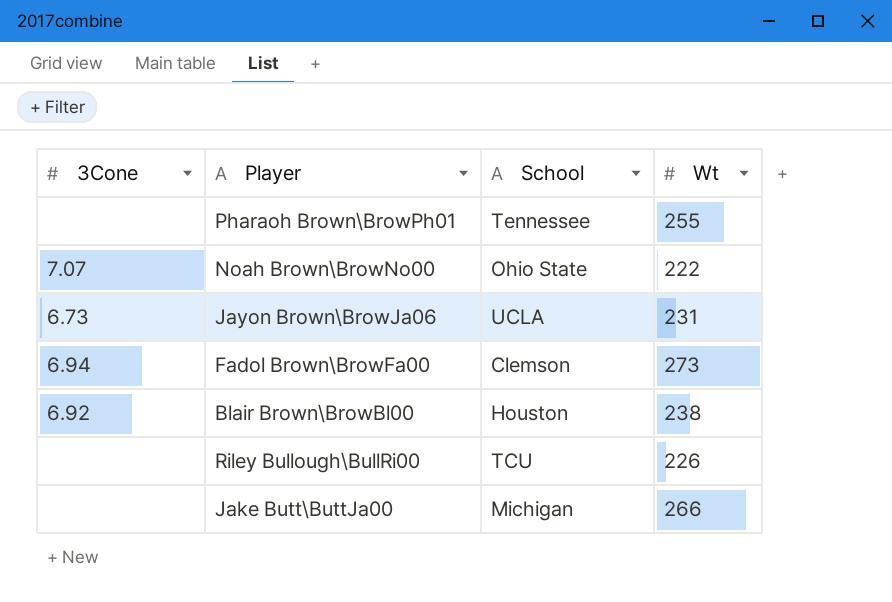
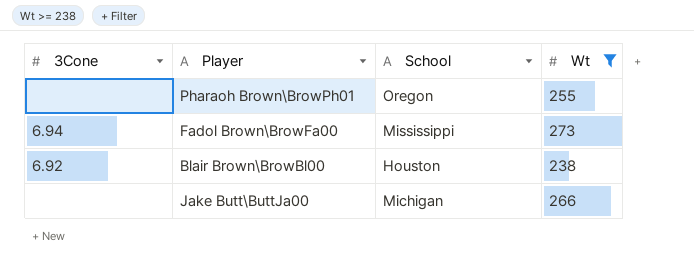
filter: none -> Wt >= 238
Pharaoh Brown\BrowPh01 | School: Tennessee -> Oregon
Fadol Brown\BrowFa00 | School: Clemson -> Mississippi

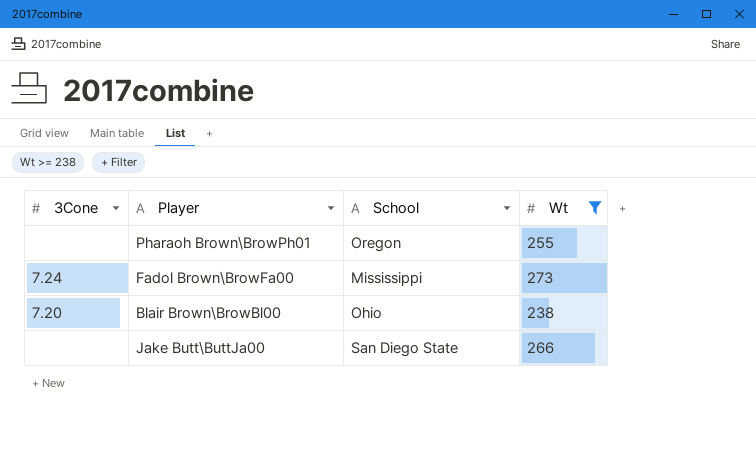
Fadol Brown\BrowFa00 | 3Cone: 6.94 -> 7.24
Blair Brown\BrowBl00 | 3Cone: 6.92 -> 7.20
Blair Brown\BrowBl00 | School: Houston -> Ohio
Jake Butt\ButtJa00 | School: Michigan -> San Diego State

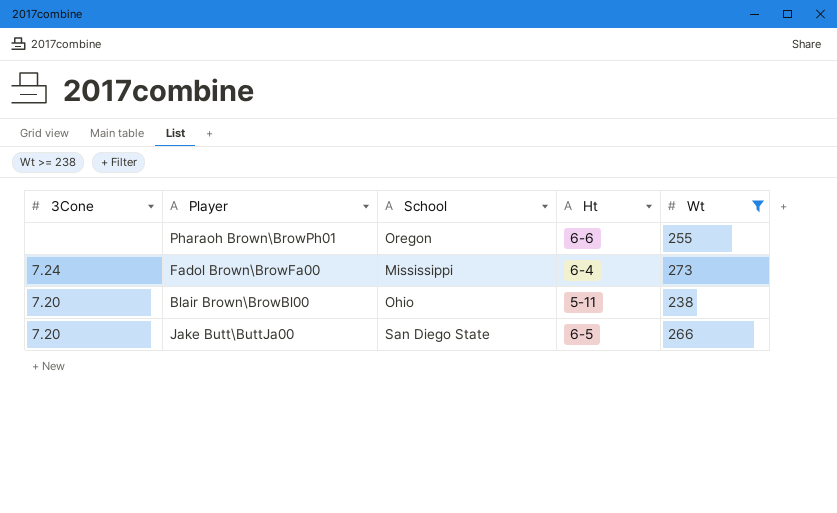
column Ht | position: none -> 4
Jake Butt\ButtJa00 | 3Cone: none -> 7.20

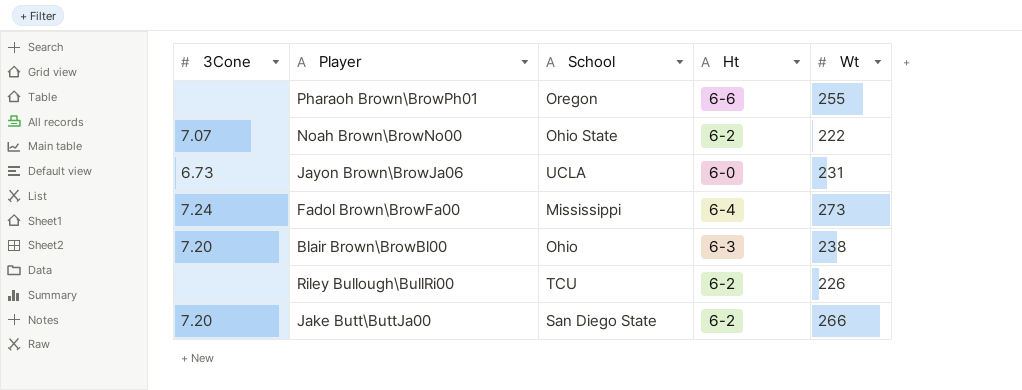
filter: Wt >= 238 -> none
Blair Brown\BrowBl00 | Ht: 5-11 -> 6-3
Jake Butt\ButtJa00 | Ht: 6-5 -> 6-2

